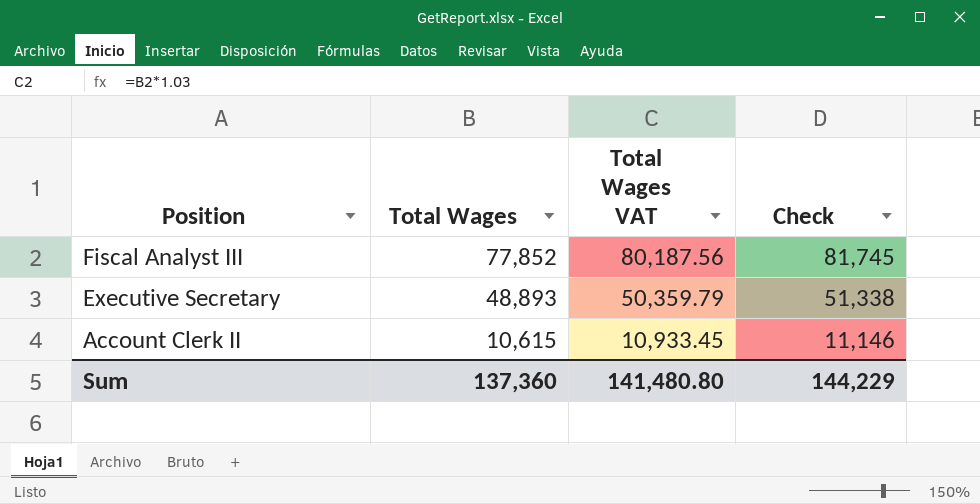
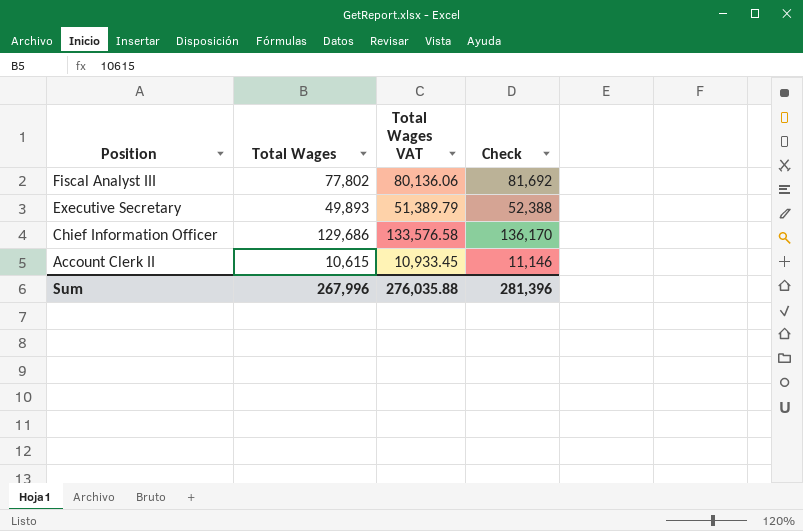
Fiscal Analyst III | Total Wages: 77,852 -> 77,802
Fiscal Analyst III | Total Wages VAT: 80,187.56 -> 80,136.06
Fiscal Analyst III | Check: 81,745 -> 81,692
Executive Secretary | Total Wages: 48,893 -> 49,893
Executive Secretary | Total Wages VAT: 50,359.79 -> 51,389.79
Executive Secretary | Check: 51,338 -> 52,388
row Chief Information Officer: none -> 129,686 | 133,576.58 | 136,170
Sum | Total Wages: 137,360 -> 267,996
Sum | Total Wages VAT: 141,480.80 -> 276,035.88
Sum | Check: 144,229 -> 281,396

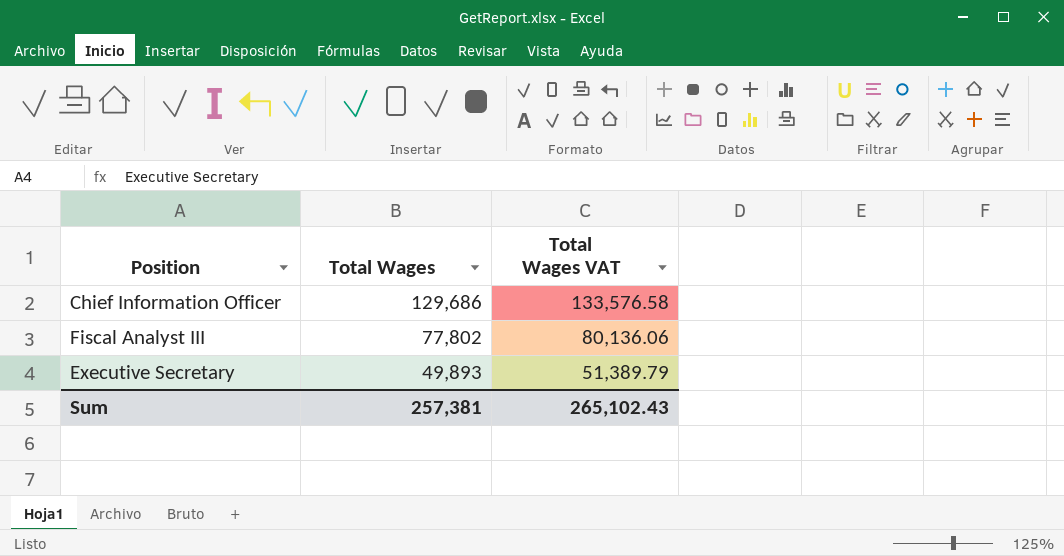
row order: Position descending -> Total Wages descending
column Check | formula: [Total Wages] * 1.05 -> none
row Account Clerk II: 10,615 | 10,933.45 | 11,146 -> none
Sum | Total Wages: 267,996 -> 257,381
Sum | Total Wages VAT: 276,035.88 -> 265,102.43

